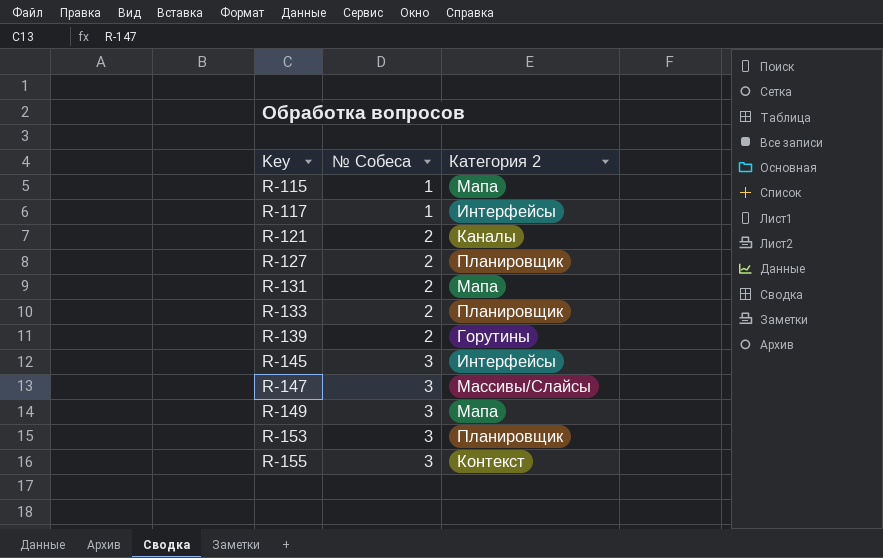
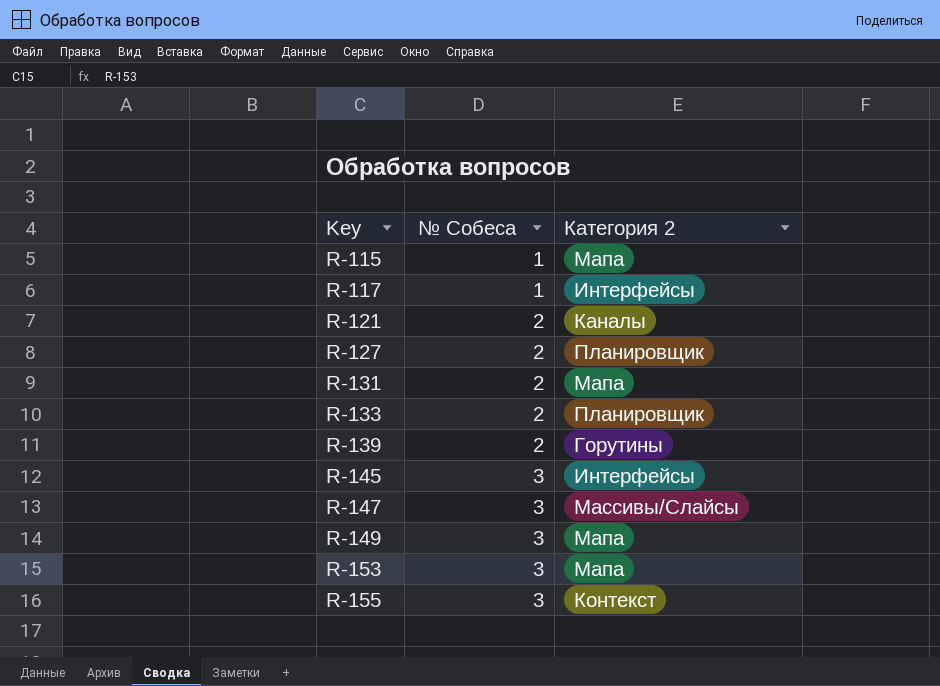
R-153 | Категория 2: Планировщик -> Мапа

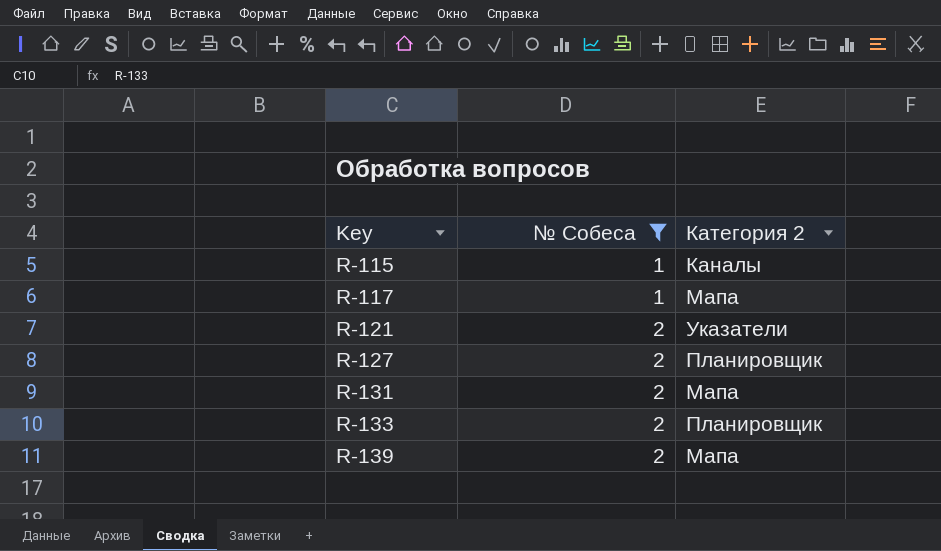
filter: none -> № Собеса != 3
R-115 | Категория 2: Мапа -> Каналы
R-117 | Категория 2: Интерфейсы -> Мапа
R-121 | Категория 2: Каналы -> Указатели
R-139 | Категория 2: Горутины -> Мапа

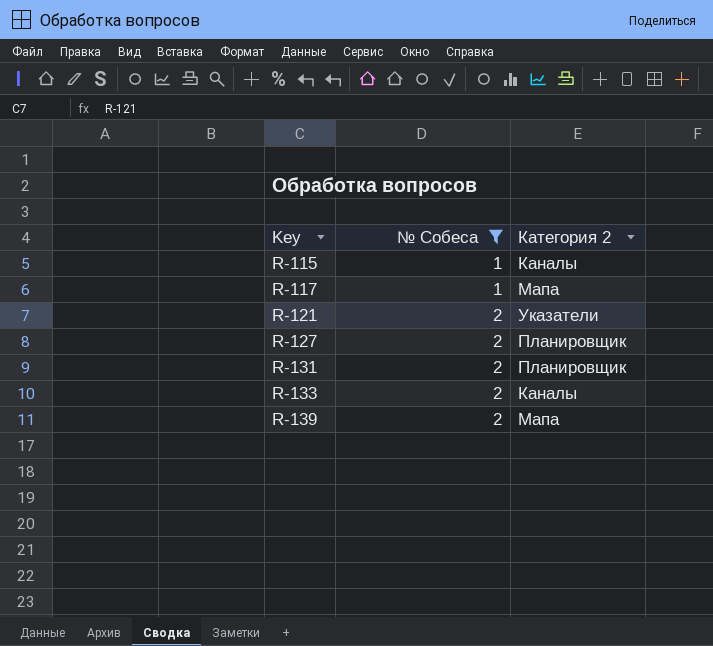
R-131 | Категория 2: Мапа -> Планировщик
R-133 | Категория 2: Планировщик -> Каналы

